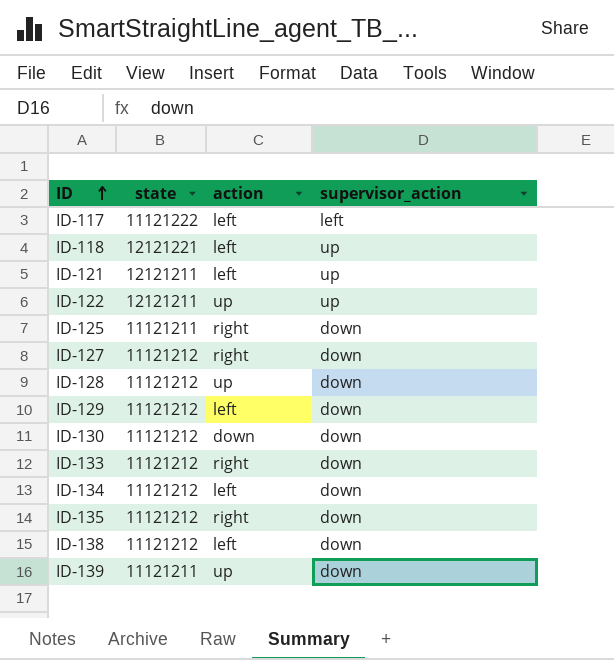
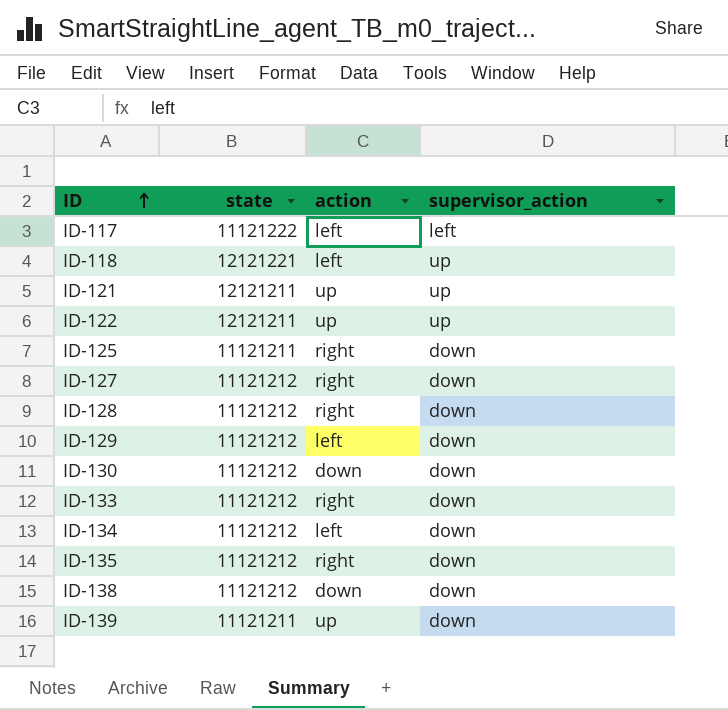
ID-121 | action: left -> up
ID-128 | action: up -> right
ID-138 | action: left -> down

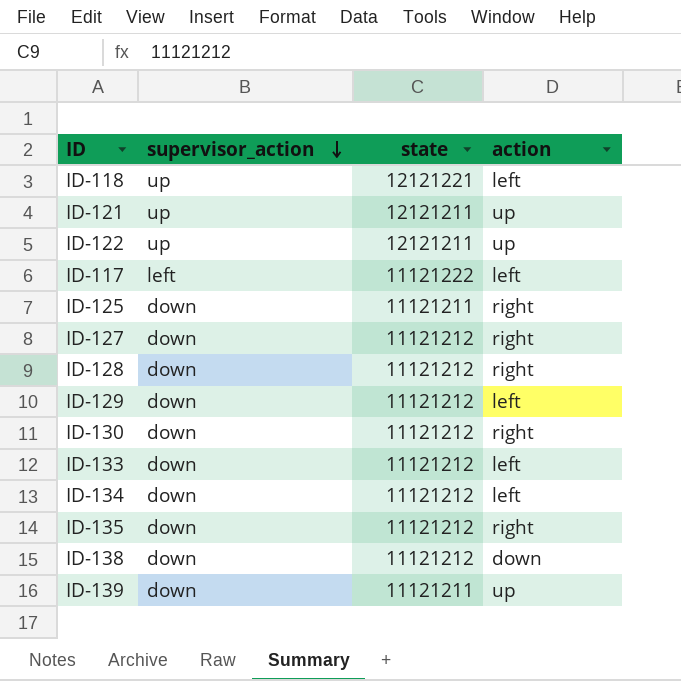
row order: ID ascending -> supervisor_action descending
column supervisor_action | position: 4 -> 2
ID-130 | action: down -> right
ID-133 | action: right -> left

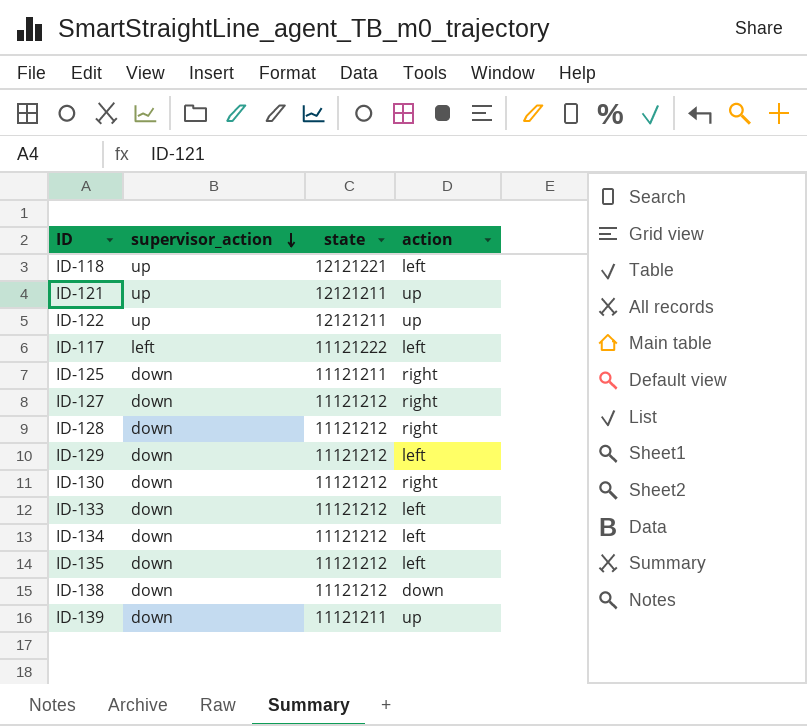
ID-135 | action: right -> left

